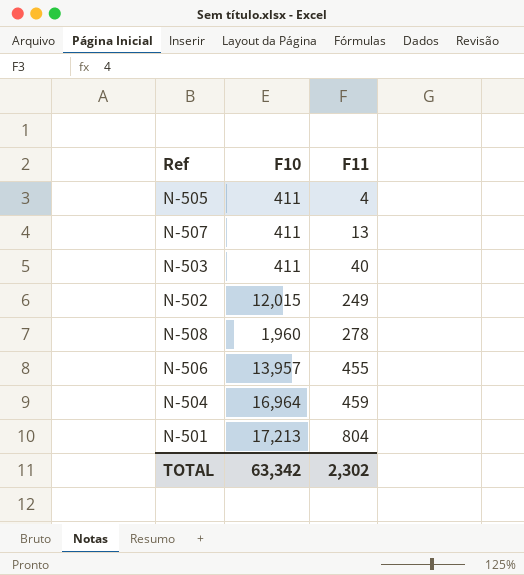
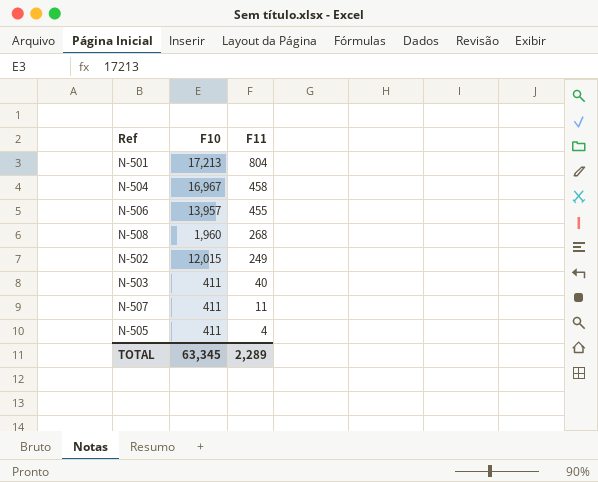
row order: F11 ascending -> F11 descending
N-504 | F10: 16,964 -> 16,967
N-504 | F11: 459 -> 458
N-508 | F11: 278 -> 268
N-507 | F11: 13 -> 11
TOTAL | F10: 63,342 -> 63,345
TOTAL | F11: 2,302 -> 2,289

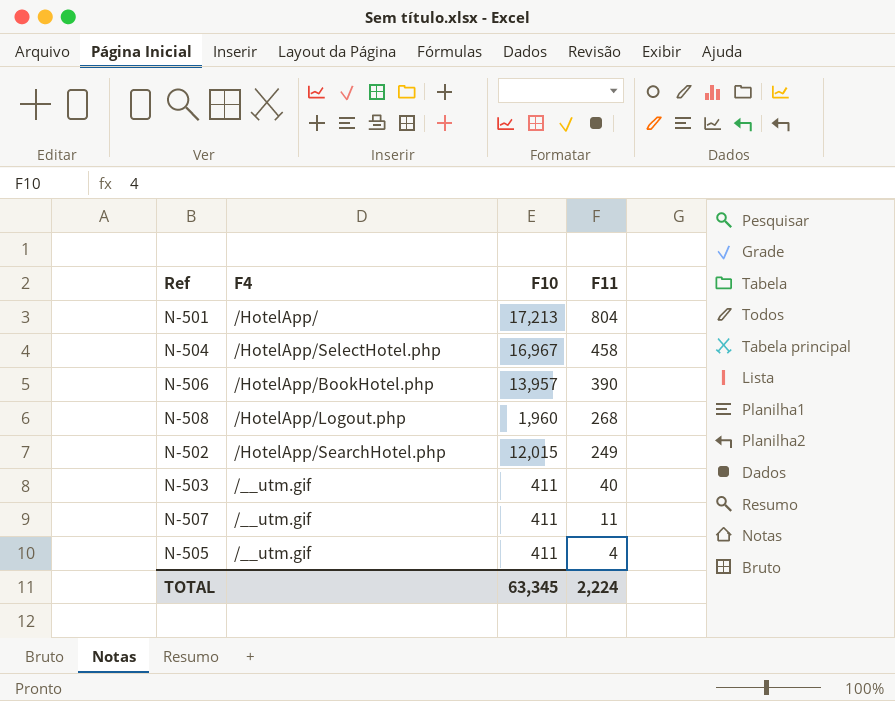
column F4 | position: none -> 2
N-506 | F11: 455 -> 390
TOTAL | F11: 2,289 -> 2,224

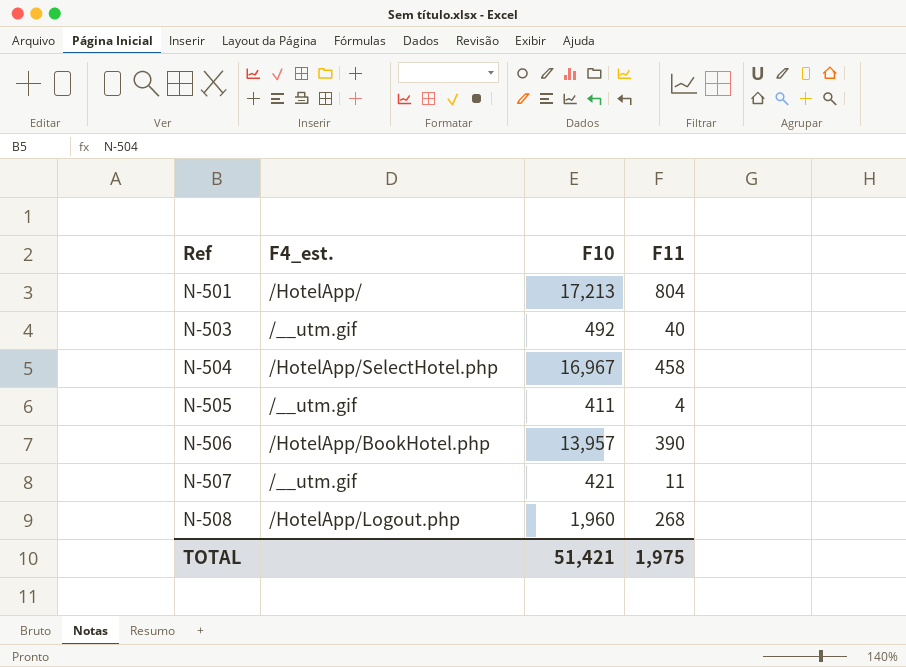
row order: F11 descending -> Ref ascending
column name: F4 -> F4_est.
row N-502: /HotelApp/SearchHotel.php | 12,015 | 249 -> none
N-503 | F10: 411 -> 492
N-507 | F10: 411 -> 421
TOTAL | F10: 63,345 -> 51,421
TOTAL | F11: 2,224 -> 1,975

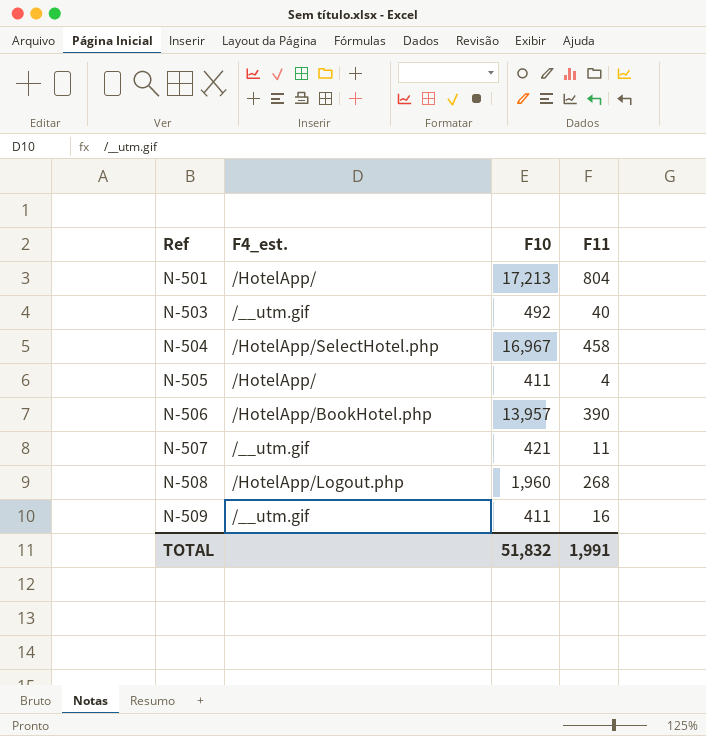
N-505 | F4_est.: /__utm.gif -> /HotelApp/
row N-509: none -> /__utm.gif | 411 | 16
TOTAL | F10: 51,421 -> 51,832
TOTAL | F11: 1,975 -> 1,991

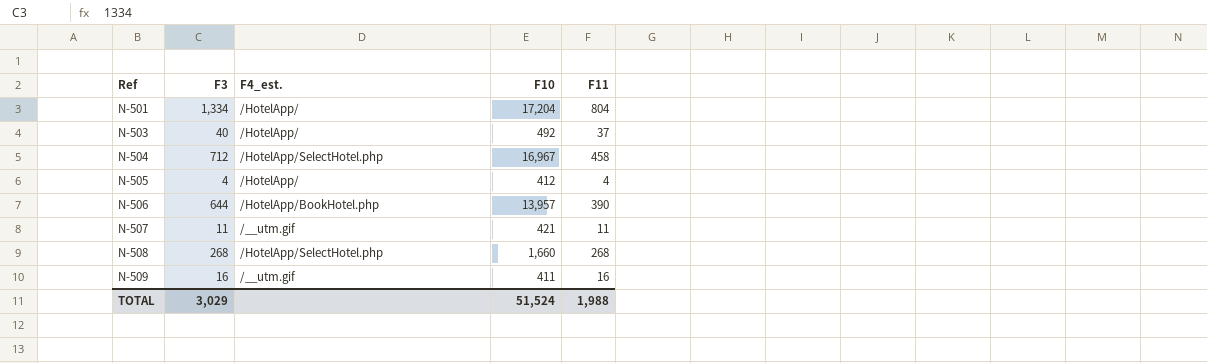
column F3 | position: none -> 2
N-501 | F10: 17,213 -> 17,204
N-503 | F4_est.: /__utm.gif -> /HotelApp/
N-503 | F11: 40 -> 37
N-505 | F10: 411 -> 412
N-508 | F4_est.: /HotelApp/Logout.php -> /HotelApp/SelectHotel.php
N-508 | F10: 1,960 -> 1,660
TOTAL | F10: 51,832 -> 51,524
TOTAL | F11: 1,991 -> 1,988

